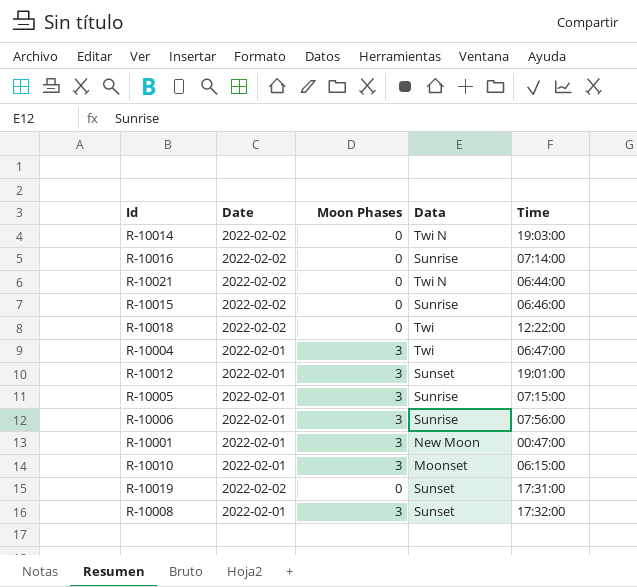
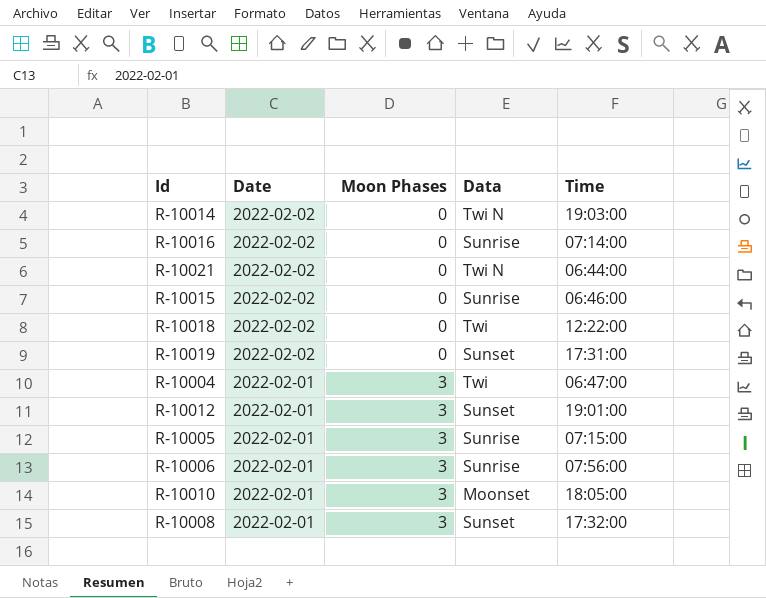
row order: none -> Date descending
row R-10001: 2022-02-01 | 3 | New Moon | 00:47:00 -> none
R-10010 | Time: 06:15:00 -> 18:05:00

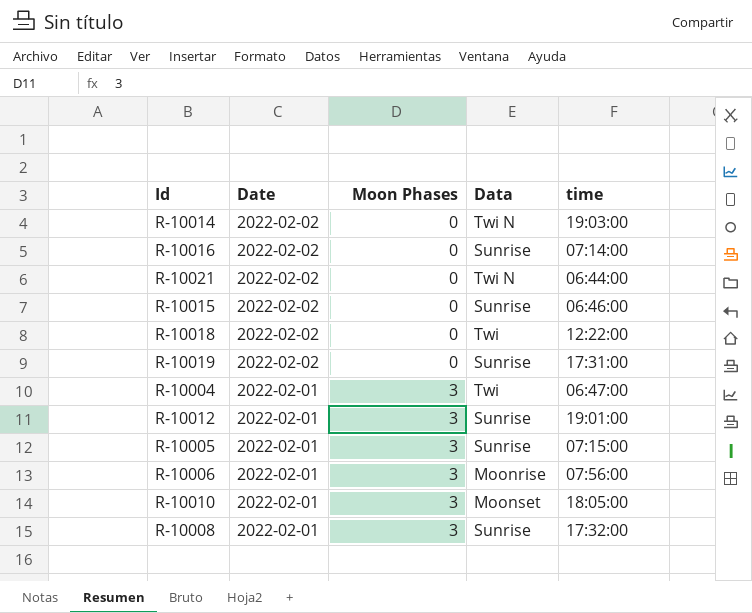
column name: Time -> time
R-10019 | Data: Sunset -> Sunrise
R-10012 | Data: Sunset -> Sunrise
R-10006 | Data: Sunrise -> Moonrise
R-10008 | Data: Sunset -> Sunrise

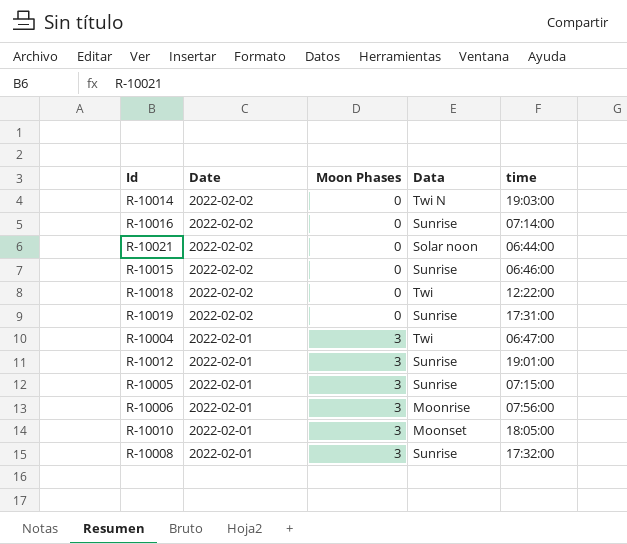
R-10021 | Data: Twi N -> Solar noon

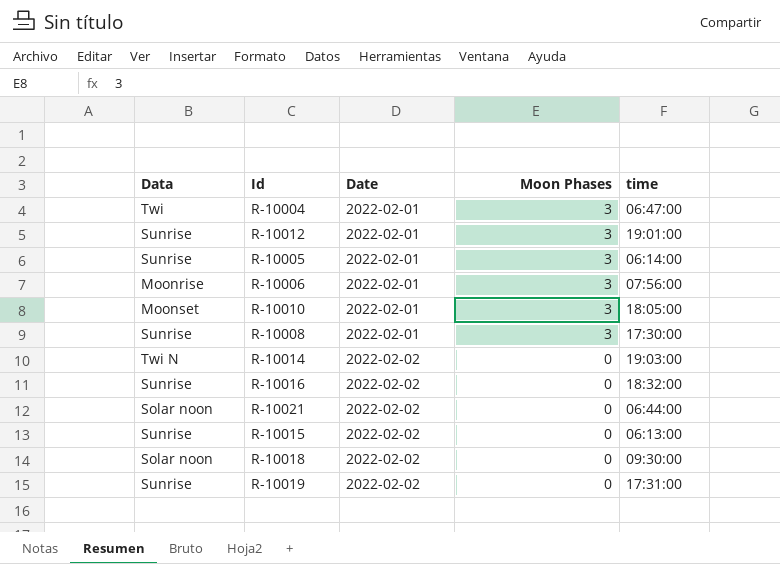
row order: Date descending -> Date ascending
column Data | position: 4 -> 1
R-10005 | time: 07:15:00 -> 06:14:00
R-10008 | time: 17:32:00 -> 17:30:00
R-10016 | time: 07:14:00 -> 18:32:00
R-10015 | time: 06:46:00 -> 06:13:00
R-10018 | Data: Twi -> Solar noon
R-10018 | time: 12:22:00 -> 09:30:00

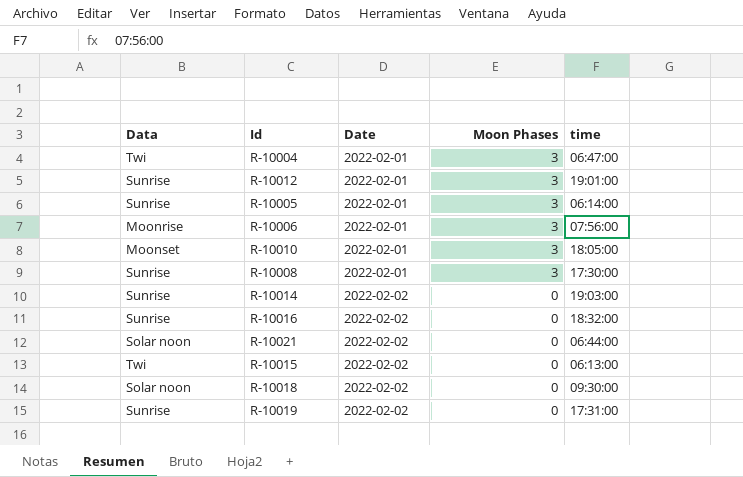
R-10014 | Data: Twi N -> Sunrise
R-10015 | Data: Sunrise -> Twi

